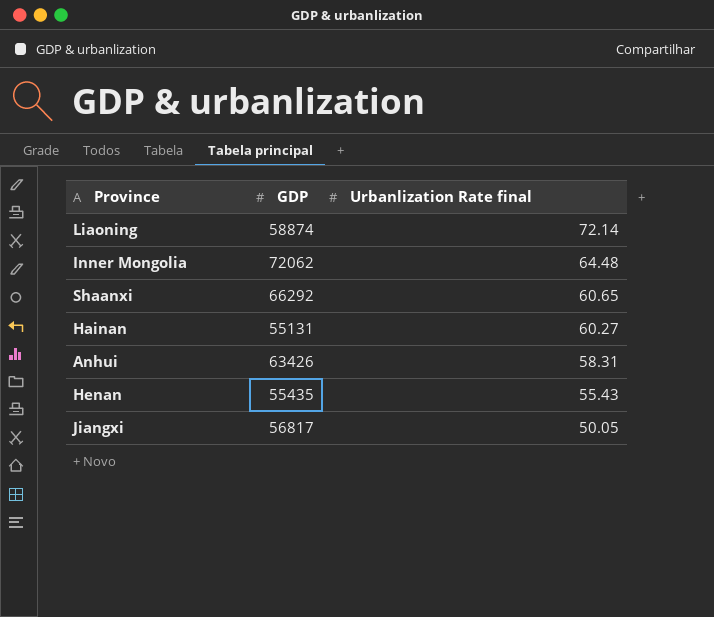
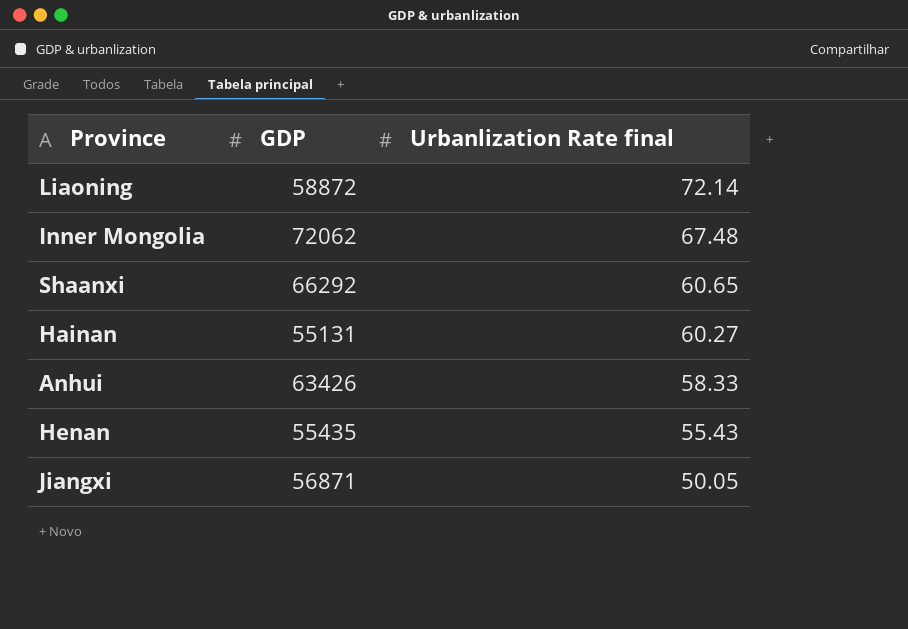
Liaoning | GDP: 58874 -> 58872
Inner Mongolia | Urbanlization Rate final: 64.48 -> 67.48
Anhui | Urbanlization Rate final: 58.31 -> 58.33
Jiangxi | GDP: 56817 -> 56871

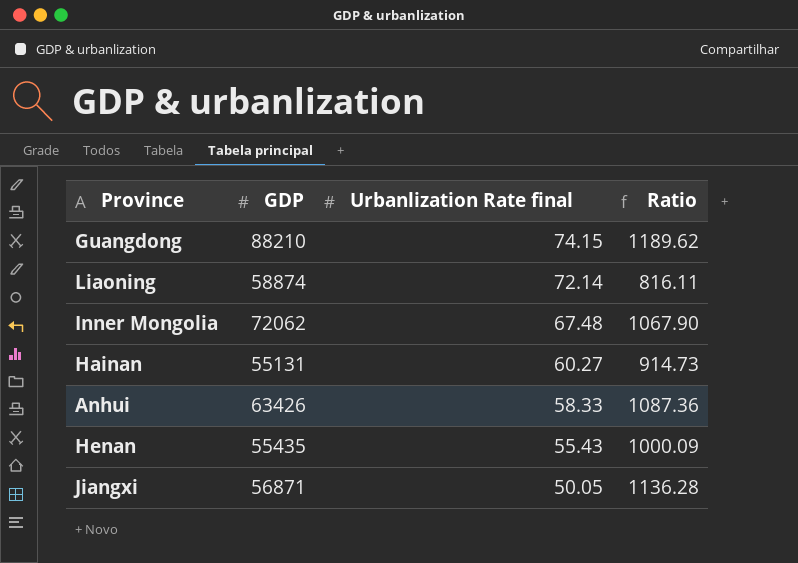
column Ratio | formula: none -> [GDP] / [Urbanlization Rate final]
row Shaanxi: 66292 | 60.65 -> none
row Guangdong: none -> 88210 | 74.15 | 1189.62
Liaoning | GDP: 58872 -> 58874

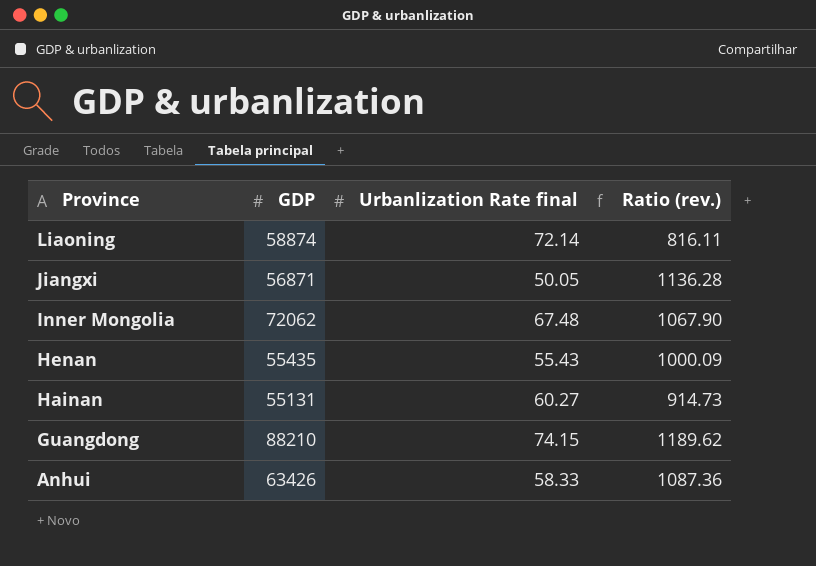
row order: Urbanlization Rate final descending -> Province descending
column name: Ratio -> Ratio (rev.)

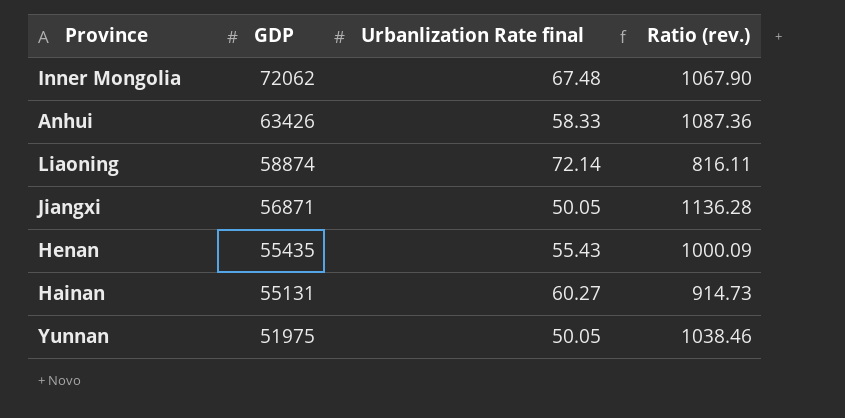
row order: Province descending -> GDP descending
row Guangdong: 88210 | 74.15 | 1189.62 -> none
row Yunnan: none -> 51975 | 50.05 | 1038.46

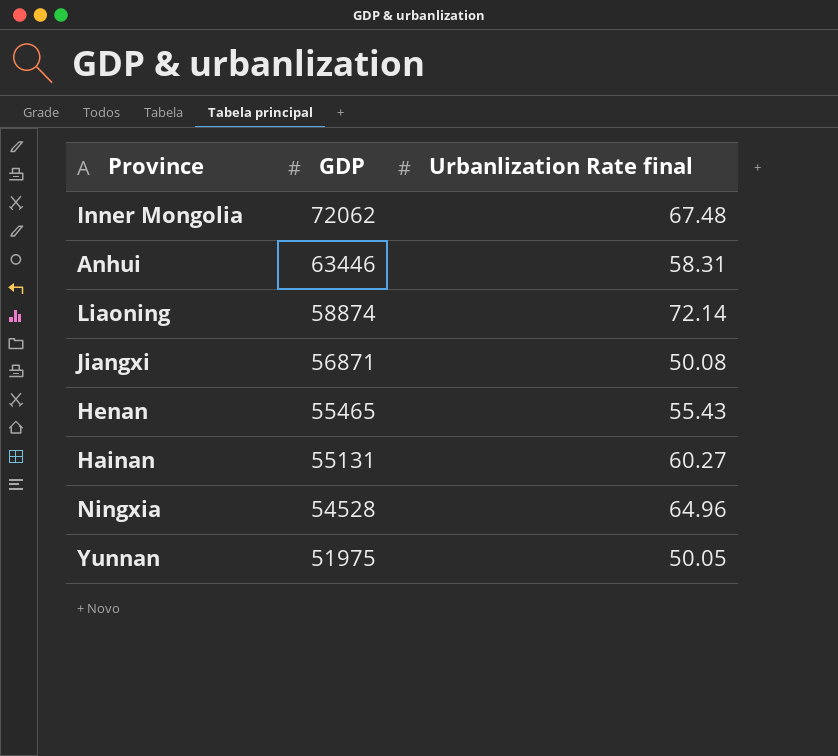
column Ratio (rev.) | formula: [GDP] / [Urbanlization Rate final] -> none
Anhui | GDP: 63426 -> 63446
Anhui | Urbanlization Rate final: 58.33 -> 58.31
Jiangxi | Urbanlization Rate final: 50.05 -> 50.08
Henan | GDP: 55435 -> 55465
row Ningxia: none -> 54528 | 64.96

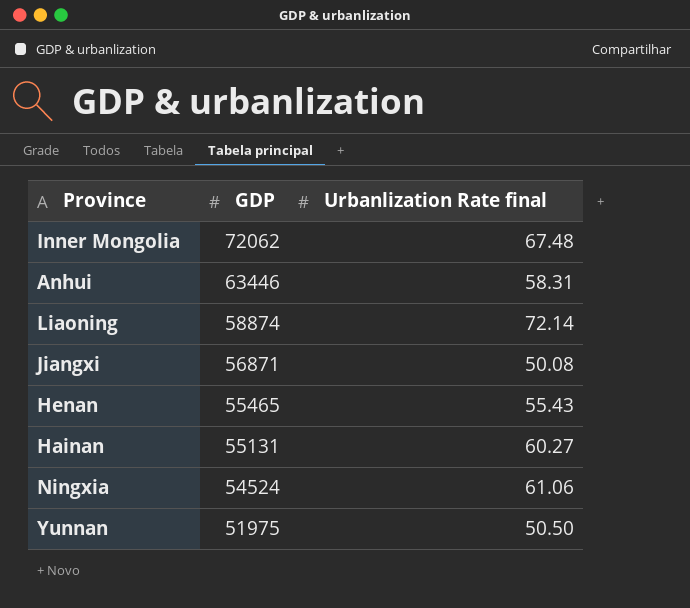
Ningxia | GDP: 54528 -> 54524
Ningxia | Urbanlization Rate final: 64.96 -> 61.06
Yunnan | Urbanlization Rate final: 50.05 -> 50.50

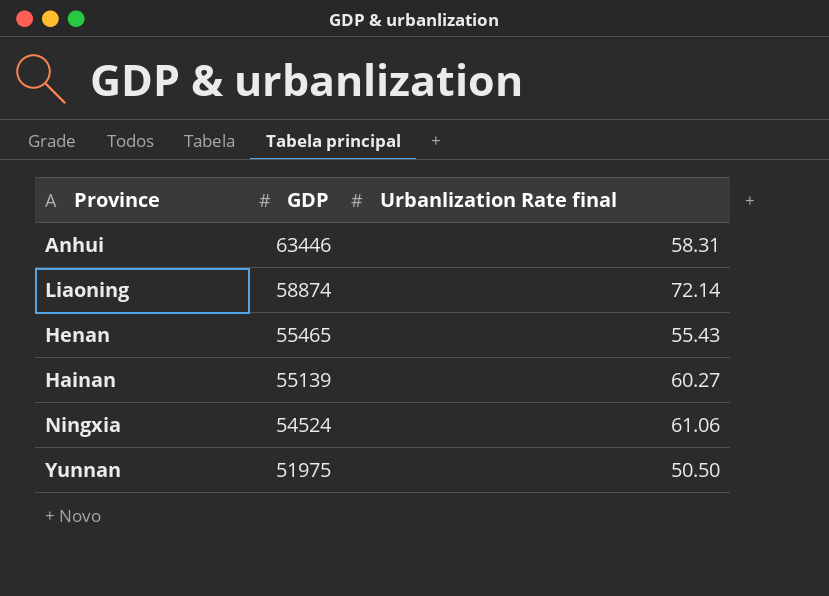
row Inner Mongolia: 72062 | 67.48 -> none
row Jiangxi: 56871 | 50.08 -> none
Hainan | GDP: 55131 -> 55139

